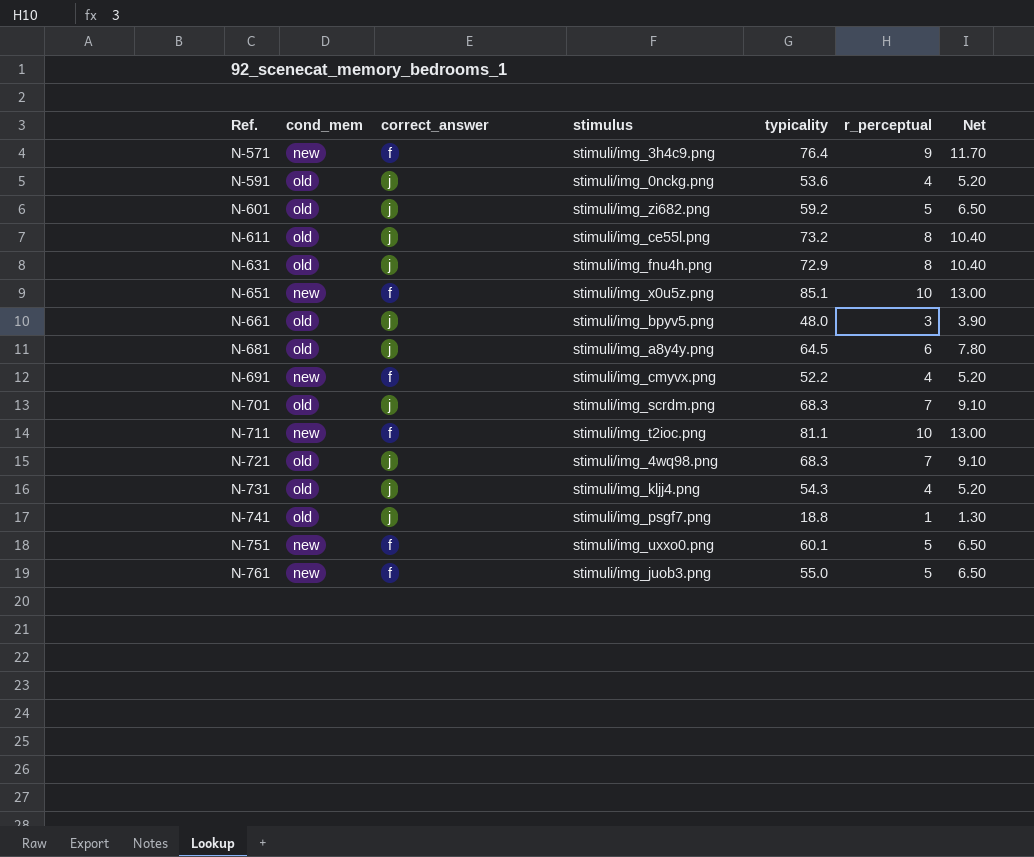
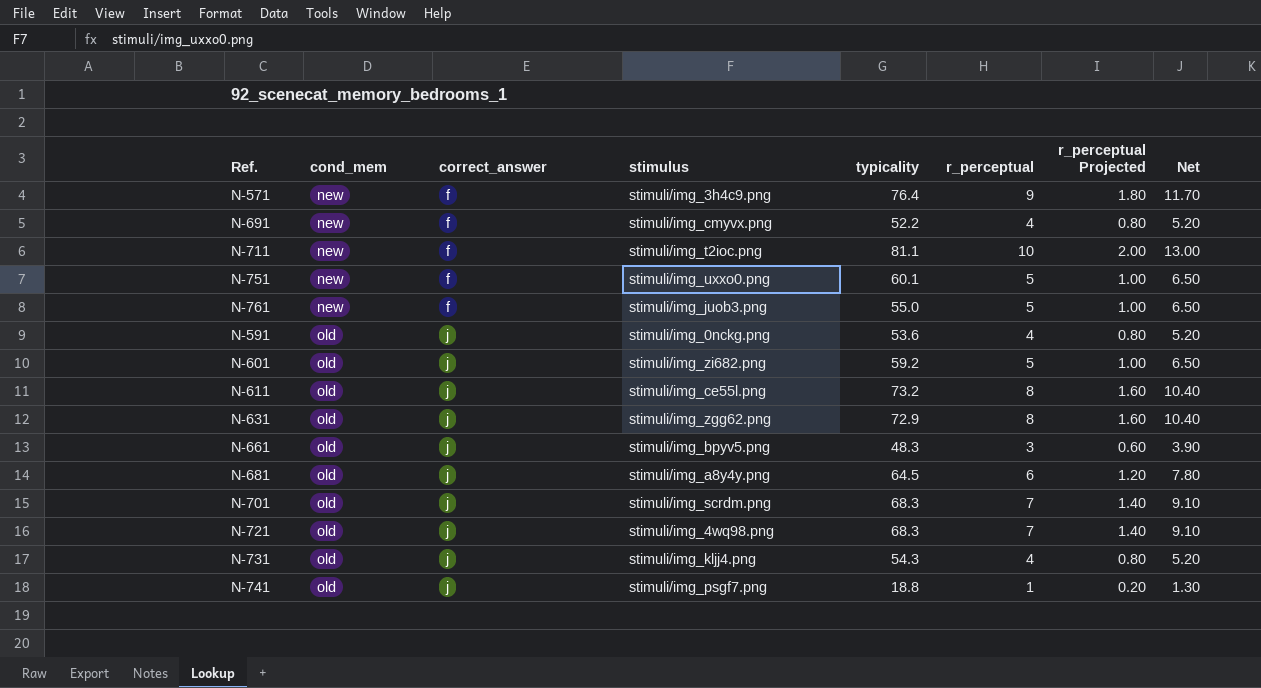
row order: Ref. ascending -> cond_mem ascending
column r_perceptual Projected | formula: none -> [r_perceptual] * 0.2
row N-651: new | f | stimuli/img_x0u5z.png | 85.1 | 10 | 13.00 -> none
N-631 | stimulus: stimuli/img_fnu4h.png -> stimuli/img_zgg62.png
N-661 | typicality: 48.0 -> 48.3

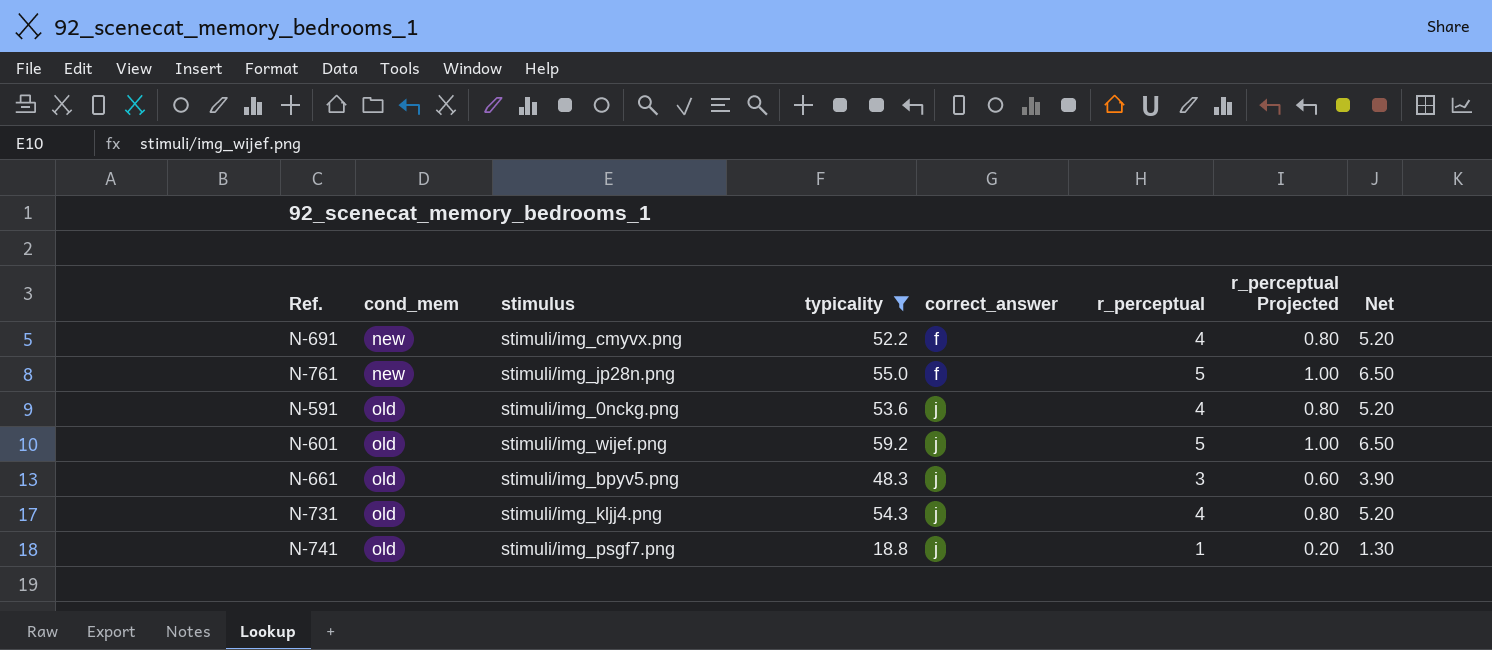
filter: none -> typicality <= 59.2
column correct_answer | position: 3 -> 5
N-761 | stimulus: stimuli/img_juob3.png -> stimuli/img_jp28n.png
N-601 | stimulus: stimuli/img_zi682.png -> stimuli/img_wijef.png

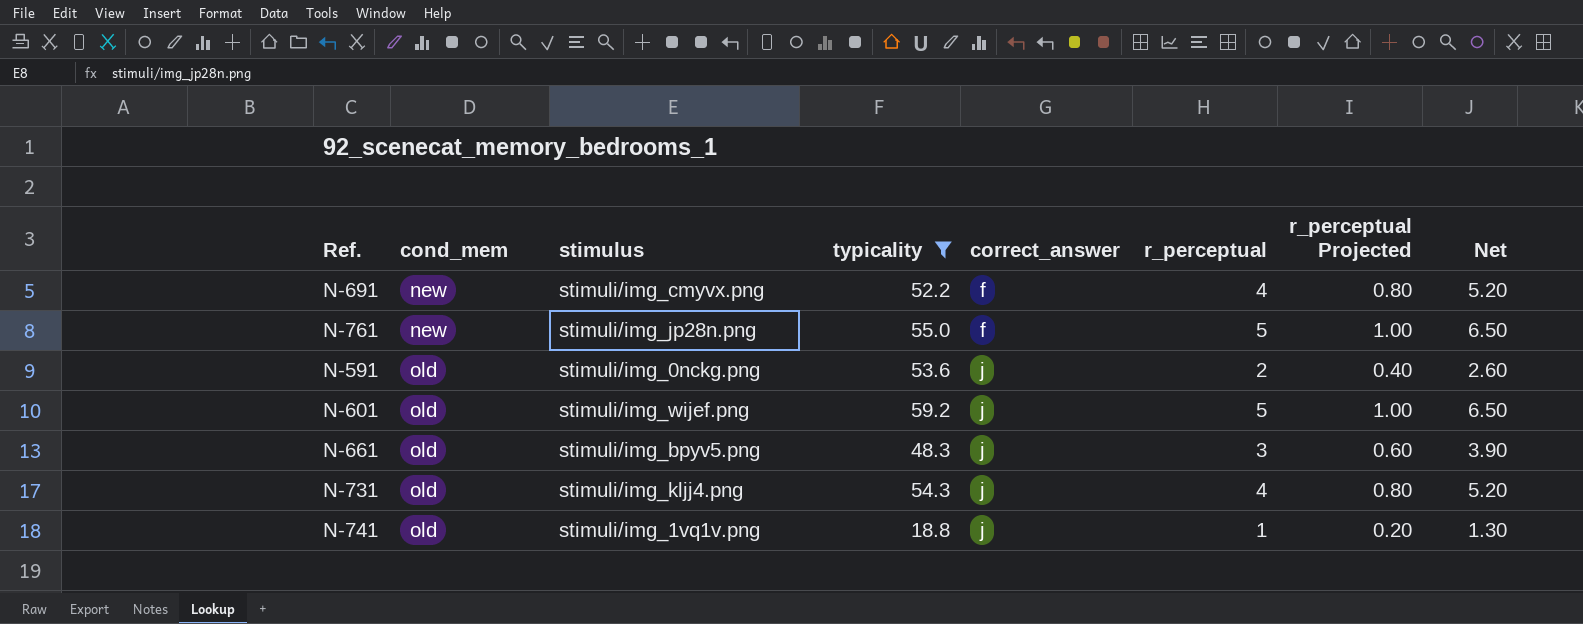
N-591 | r_perceptual: 4 -> 2
N-591 | r_perceptual Projected: 0.80 -> 0.40
N-591 | Net: 5.20 -> 2.60
N-741 | stimulus: stimuli/img_psgf7.png -> stimuli/img_1vq1v.png

